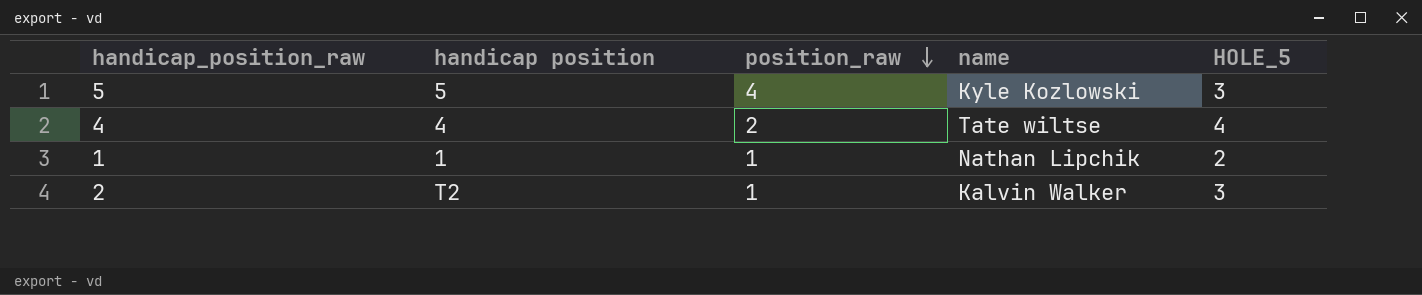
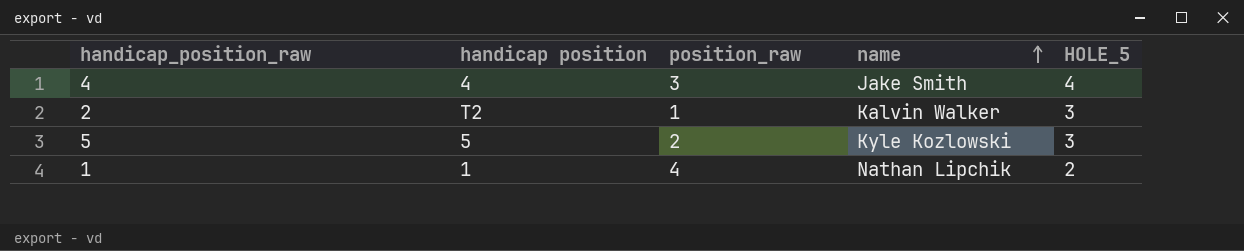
row order: position_raw descending -> name ascending
4 | position_raw: 2 -> 3
4 | name: Tate wiltse -> Jake Smith
5 | position_raw: 4 -> 2
1 | position_raw: 1 -> 4

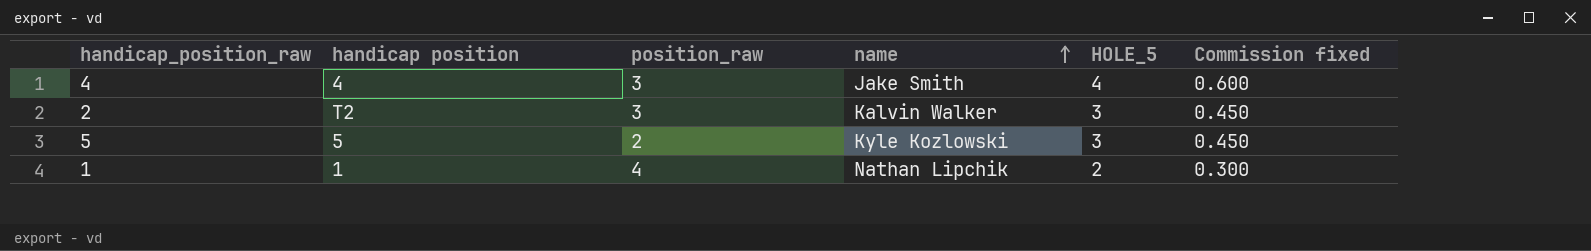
column Commission fixed | formula: none -> [HOLE_5] * 0.15
2 | position_raw: 1 -> 3

